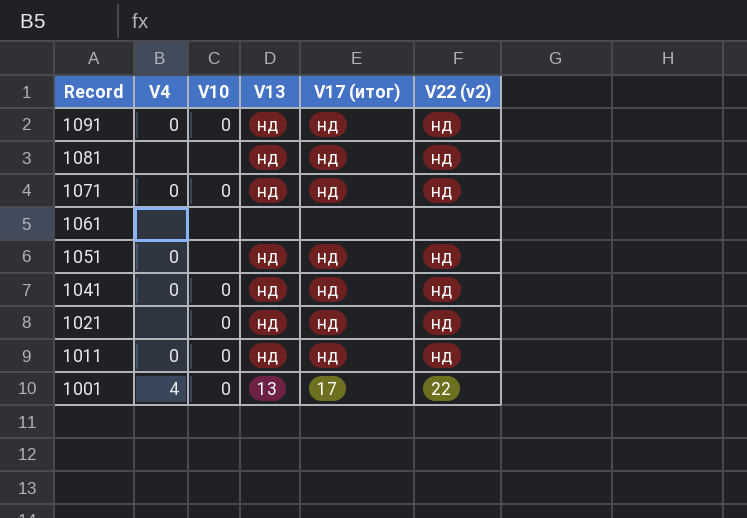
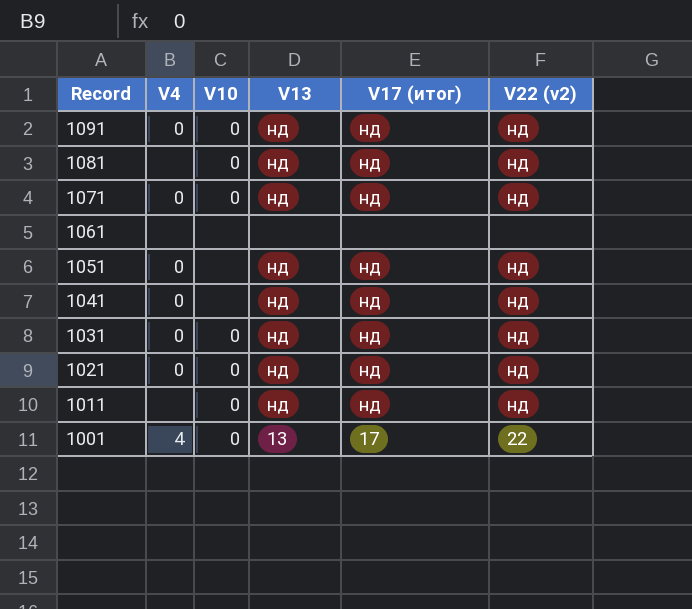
1081 | V10: none -> 0
1041 | V10: 0 -> none
row 1031: none -> 0 | 0 | нд | нд | нд
1021 | V4: none -> 0
1011 | V4: 0 -> none

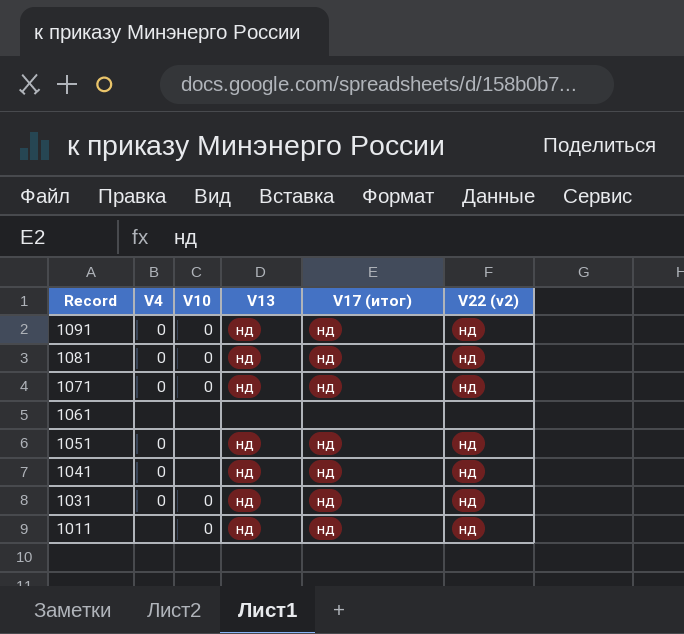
row 1021: 0 | 0 | нд | нд | нд -> none
row 1001: 4 | 0 | 13 | 17 | 22 -> none
1081 | V4: none -> 0

